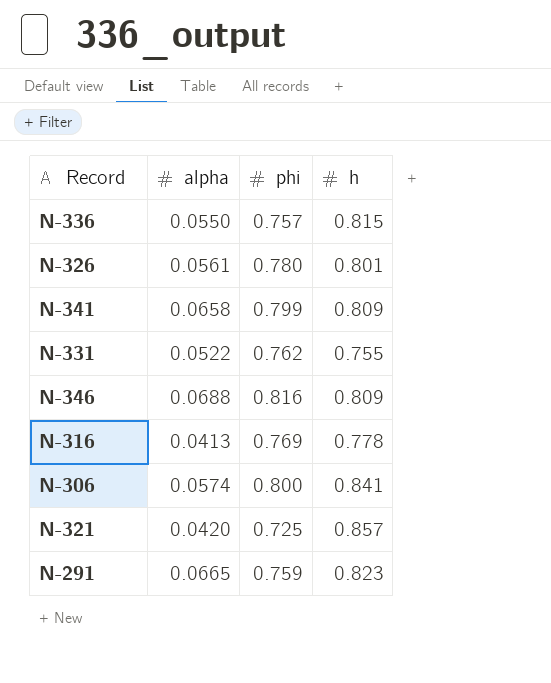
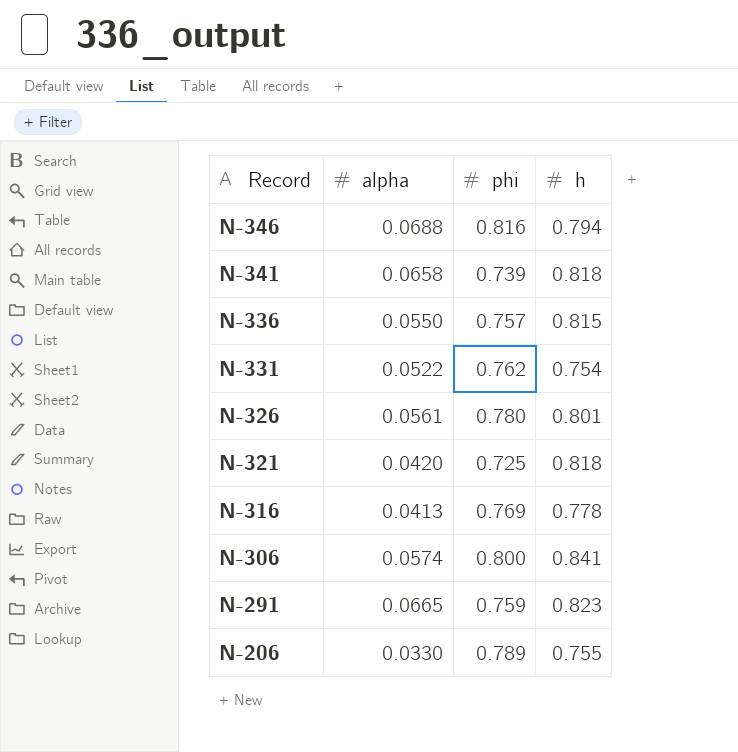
row order: none -> Record descending
N-346 | h: 0.809 -> 0.794
N-341 | phi: 0.799 -> 0.739
N-341 | h: 0.809 -> 0.818
N-331 | h: 0.755 -> 0.754
N-321 | h: 0.857 -> 0.818
row N-206: none -> 0.0330 | 0.789 | 0.755

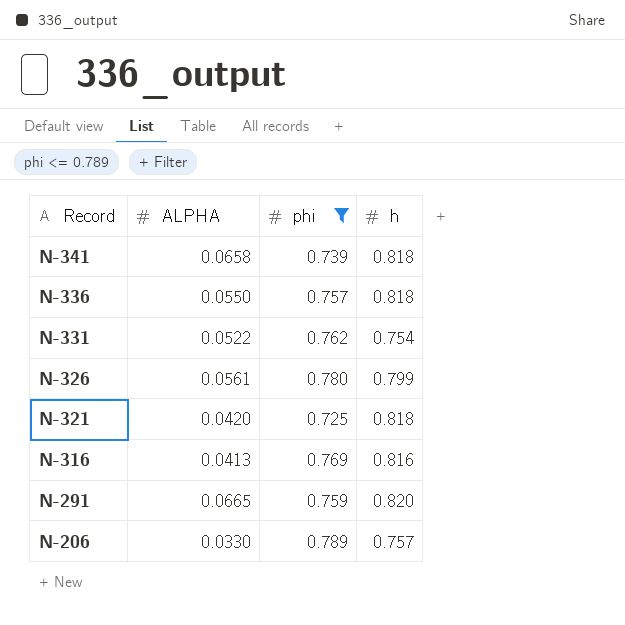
filter: none -> phi <= 0.789
column name: alpha -> ALPHA
N-336 | h: 0.815 -> 0.818
N-326 | h: 0.801 -> 0.799
N-316 | h: 0.778 -> 0.816
N-291 | h: 0.823 -> 0.820
N-206 | h: 0.755 -> 0.757

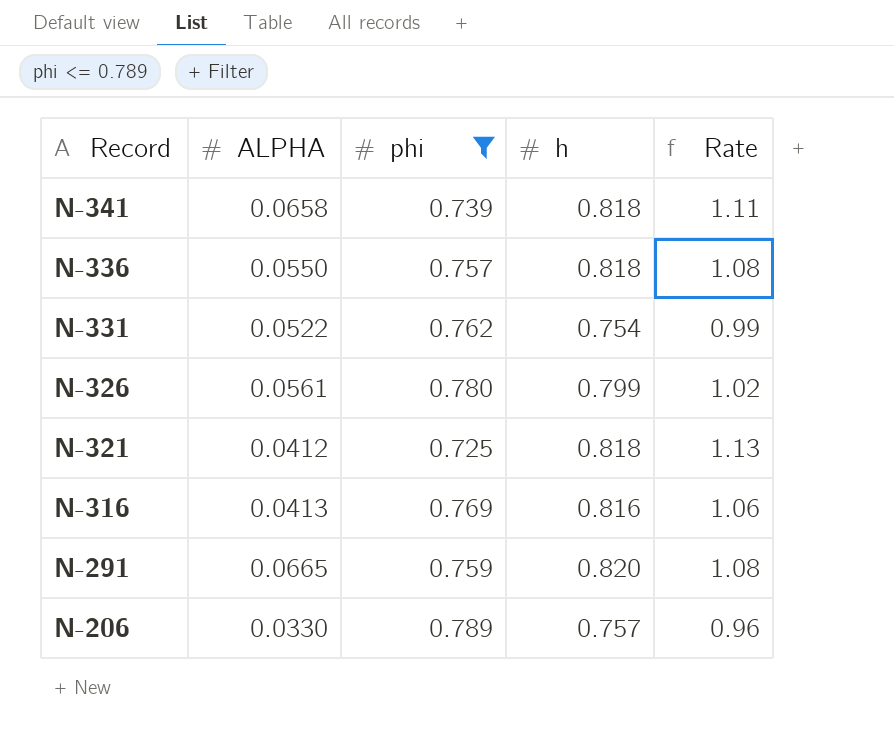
column Rate | formula: none -> [h] / [phi]
N-321 | ALPHA: 0.0420 -> 0.0412

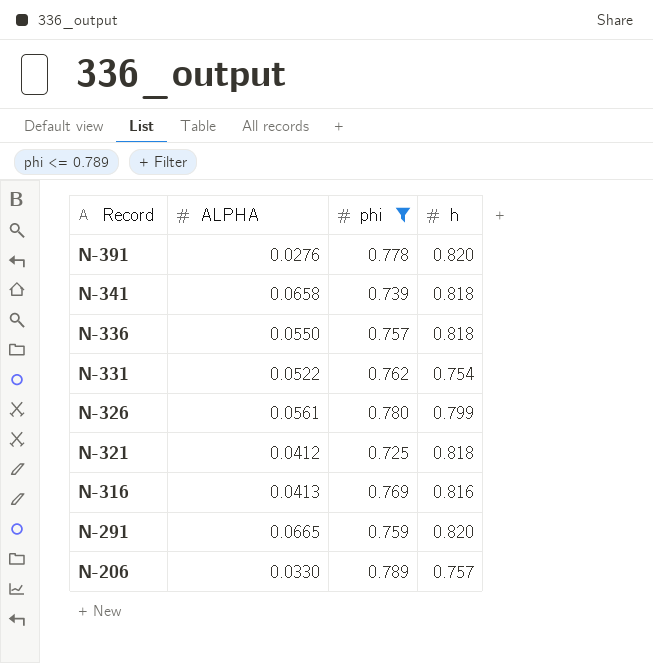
column Rate | formula: [h] / [phi] -> none
row N-391: none -> 0.0276 | 0.778 | 0.820

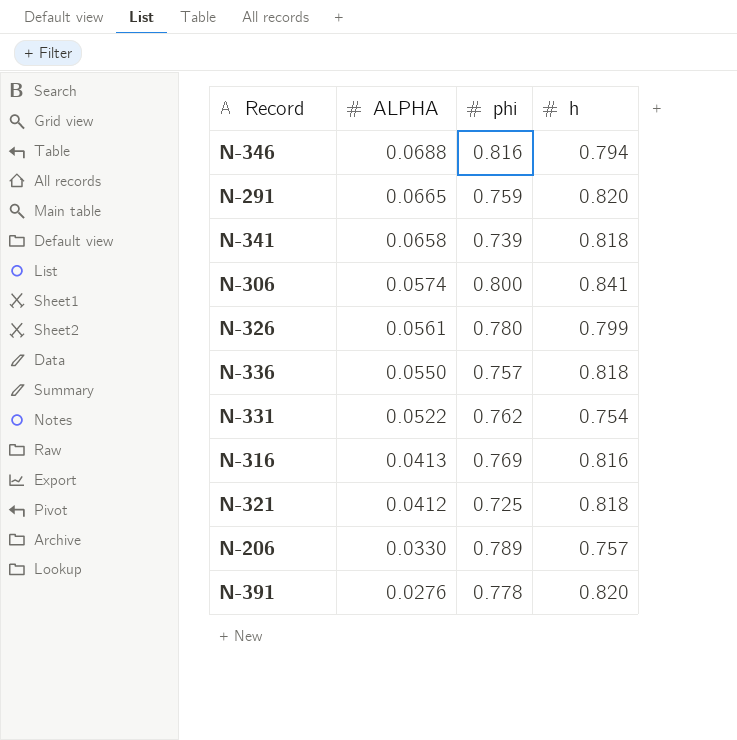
filter: phi <= 0.789 -> none
row order: Record descending -> ALPHA descending

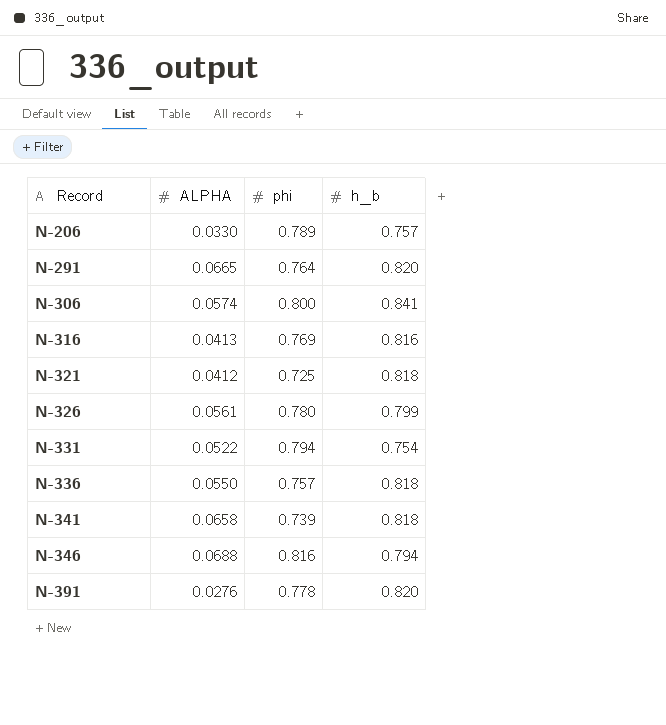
row order: ALPHA descending -> Record ascending
column name: h -> h_b
N-291 | phi: 0.759 -> 0.764
N-331 | phi: 0.762 -> 0.794

